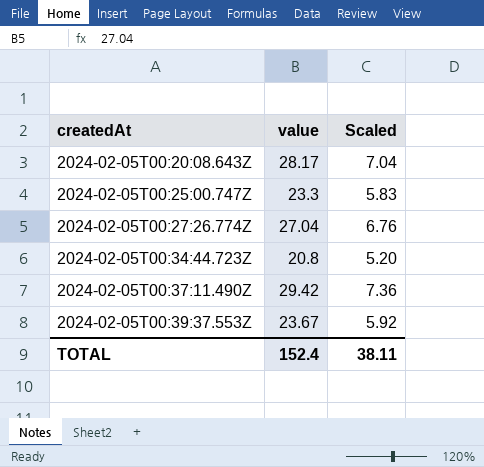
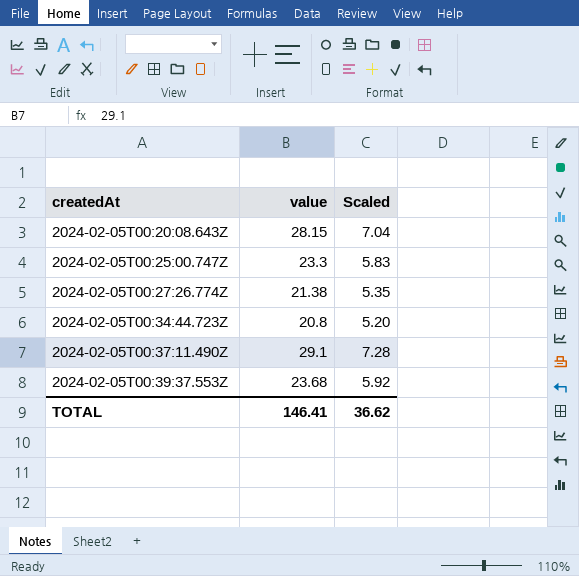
2024-02-05T00:20:08.643Z | value: 28.17 -> 28.15
2024-02-05T00:27:26.774Z | value: 27.04 -> 21.38
2024-02-05T00:27:26.774Z | Scaled: 6.76 -> 5.35
2024-02-05T00:37:11.490Z | value: 29.42 -> 29.1
2024-02-05T00:37:11.490Z | Scaled: 7.36 -> 7.28
2024-02-05T00:39:37.553Z | value: 23.67 -> 23.68
TOTAL | value: 152.4 -> 146.41
TOTAL | Scaled: 38.11 -> 36.62

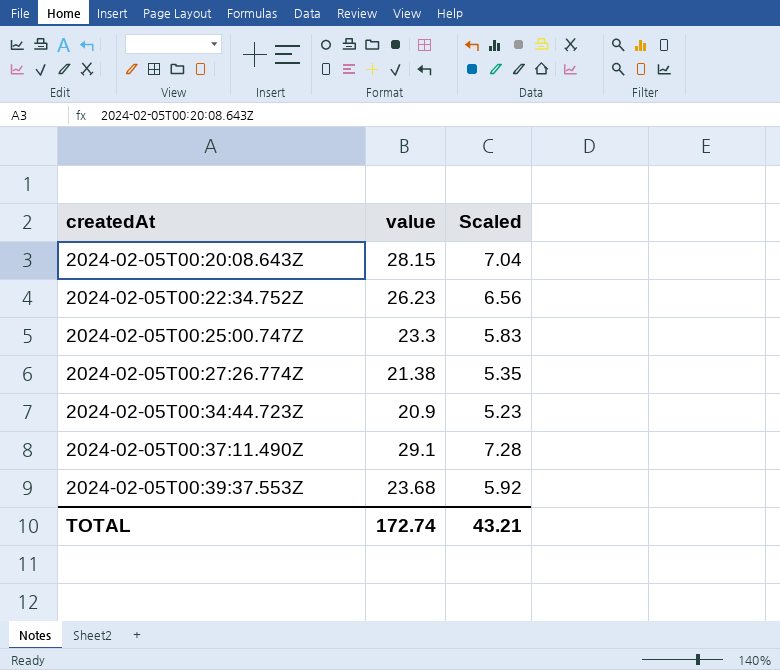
row 2024-02-05T00:22:34.752Z: none -> 26.23 | 6.56
2024-02-05T00:34:44.723Z | value: 20.8 -> 20.9
2024-02-05T00:34:44.723Z | Scaled: 5.20 -> 5.23
TOTAL | value: 146.41 -> 172.74
TOTAL | Scaled: 36.62 -> 43.21

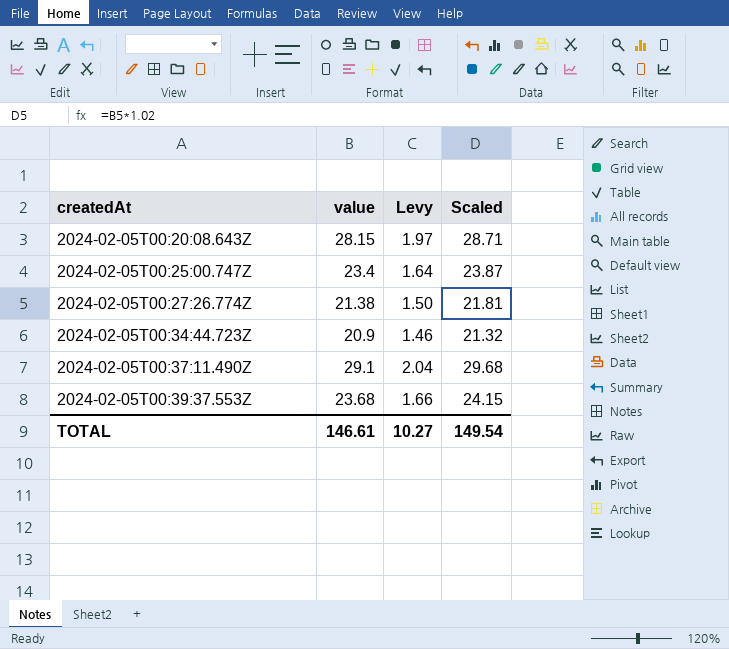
column Levy | formula: none -> [value] * 0.07
column Scaled | formula: [value] * 0.25 -> [value] * 1.02
row 2024-02-05T00:22:34.752Z: 26.23 | 6.56 -> none
2024-02-05T00:25:00.747Z | value: 23.3 -> 23.4
TOTAL | value: 172.74 -> 146.61
TOTAL | Scaled: 43.21 -> 149.54

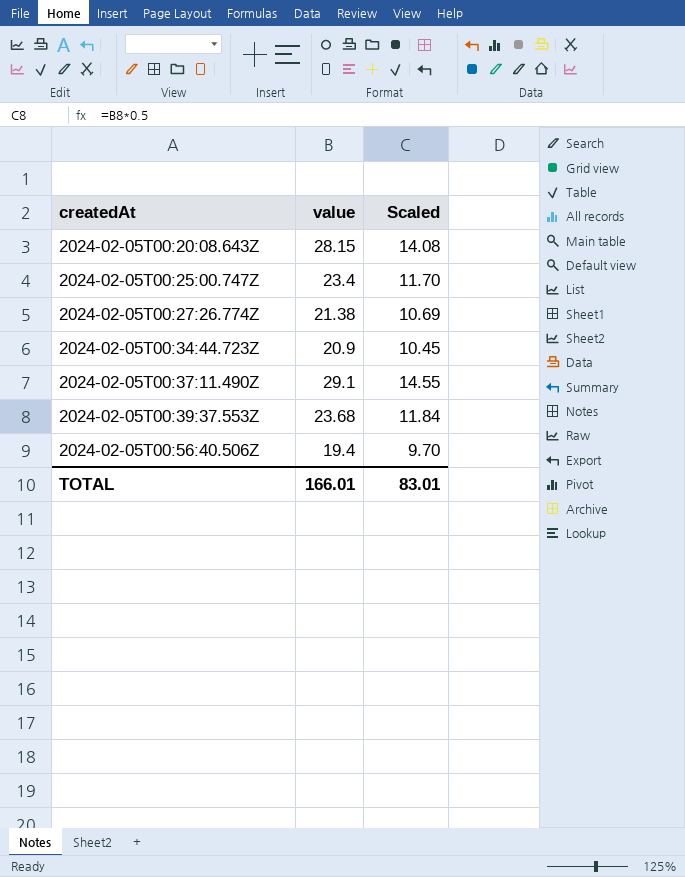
column Levy | formula: [value] * 0.07 -> none
column Scaled | formula: [value] * 1.02 -> [value] * 0.5
row 2024-02-05T00:56:40.506Z: none -> 19.4 | 9.70
TOTAL | value: 146.61 -> 166.01
TOTAL | Scaled: 149.54 -> 83.01

